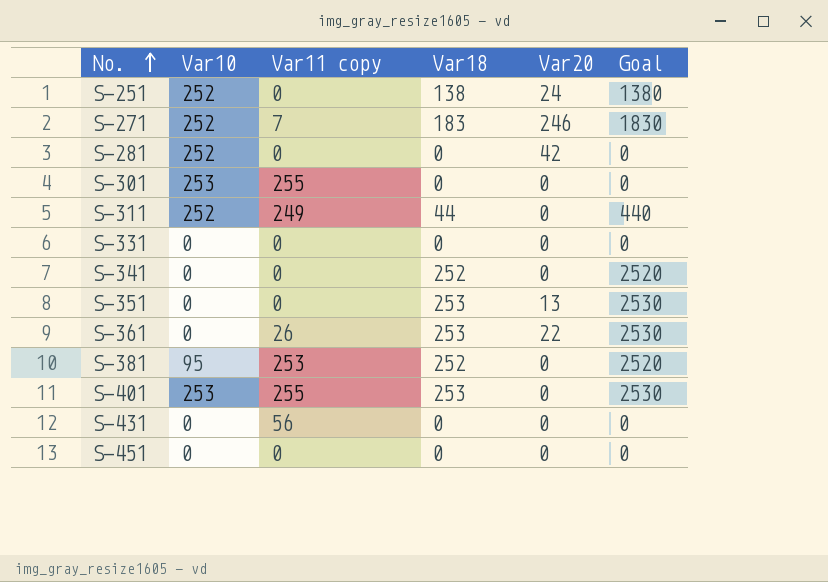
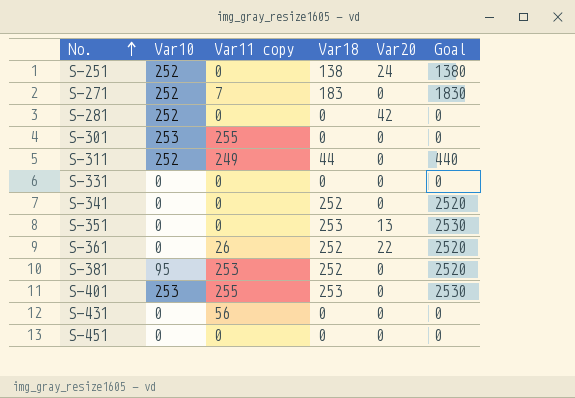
S-271 | Var20: 246 -> 0
S-361 | Var18: 253 -> 252
S-361 | Goal: 2530 -> 2520

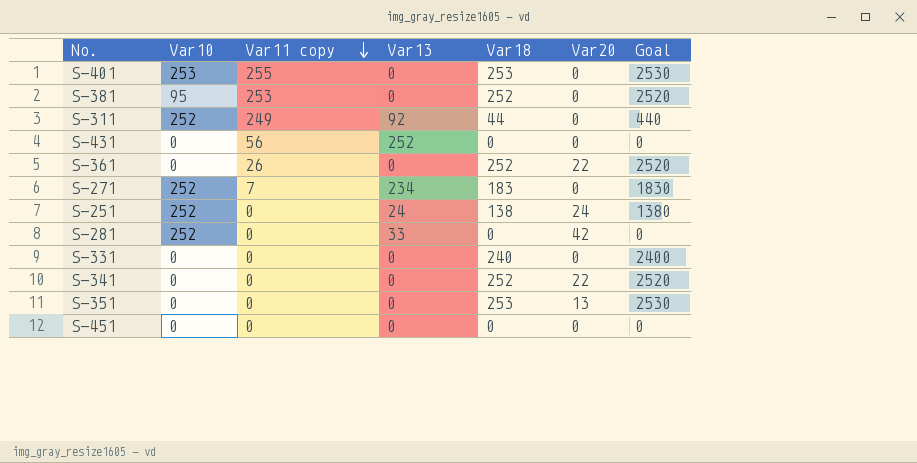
row order: No. ascending -> Var11 copy descending
column Var13 | position: none -> 4
row S-301: 253 | 255 | 0 | 0 | 0 -> none
S-331 | Var18: 0 -> 240
S-331 | Goal: 0 -> 2400
S-341 | Var20: 0 -> 22

